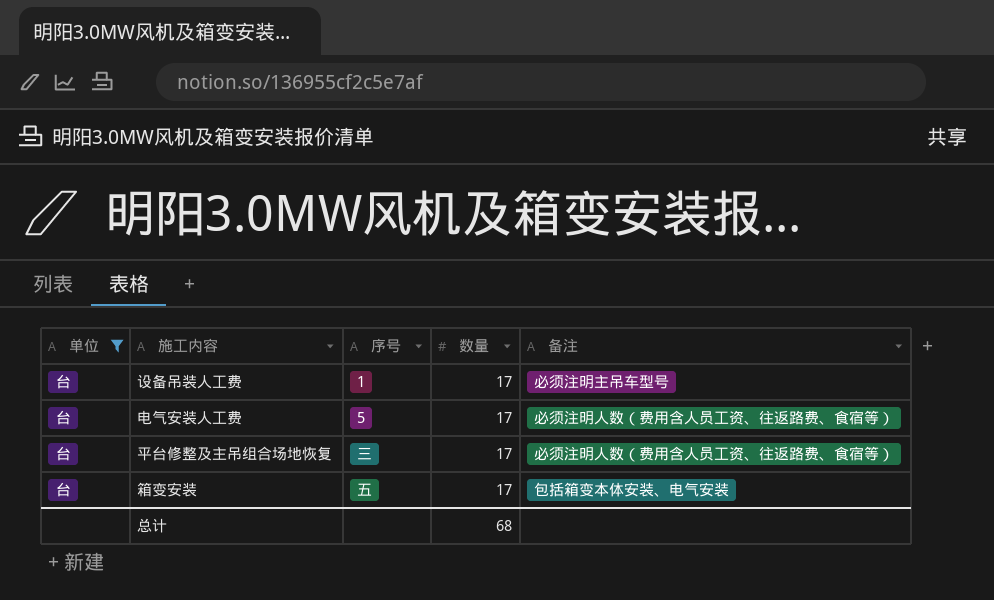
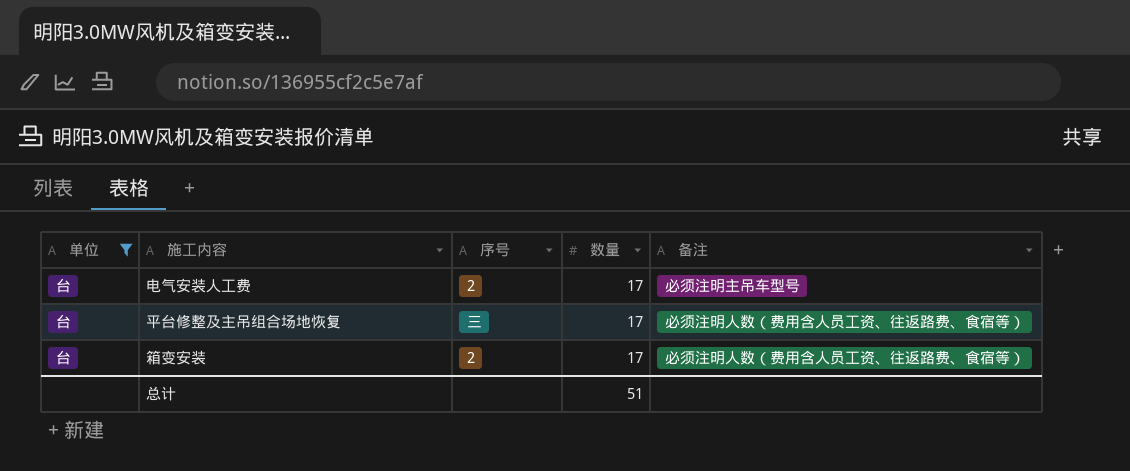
row 设备吊装人工费: 台 | 1 | 17 | 必须注明主吊车型号 -> none
电气安装人工费 | 序号: 5 -> 2
电气安装人工费 | 备注: 必须注明人数（费用含人员工资、往返路费、食宿等） -> 必须注明主吊车型号
箱变安装 | 序号: 五 -> 2
箱变安装 | 备注: 包括箱变本体安装、电气安装 -> 必须注明人数（费用含人员工资、往返路费、食宿等）
总计 | 数量: 68 -> 51

